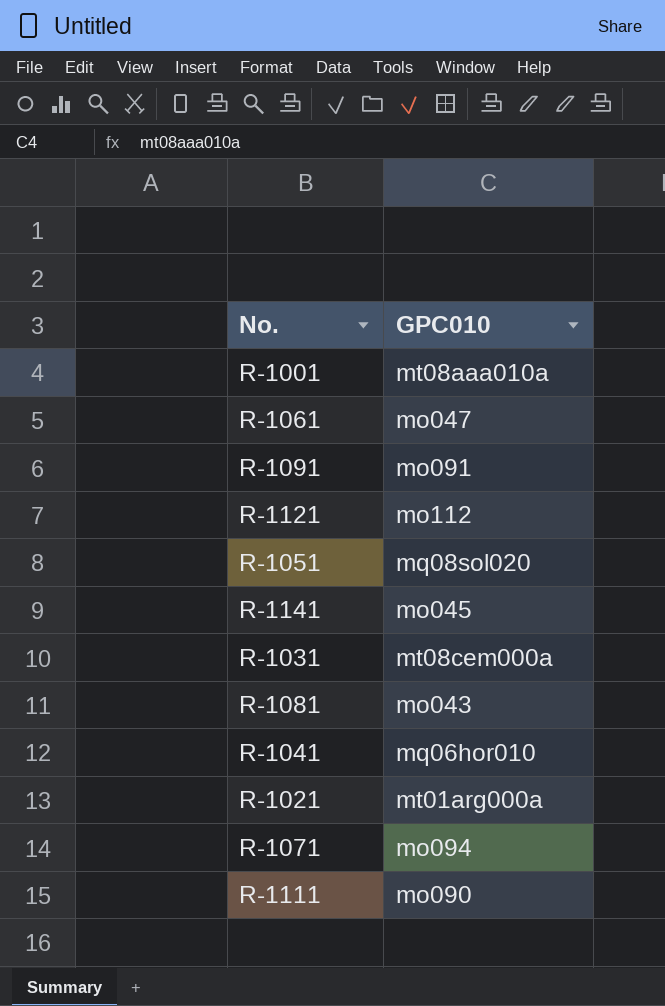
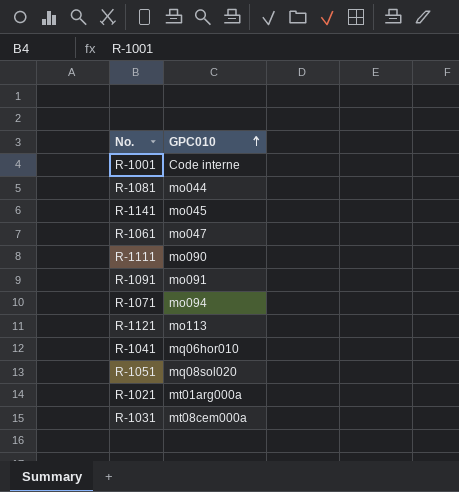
row order: none -> GPC010 ascending
R-1001 | GPC010: mt08aaa010a -> Code interne
R-1081 | GPC010: mo043 -> mo044
R-1121 | GPC010: mo112 -> mo113

